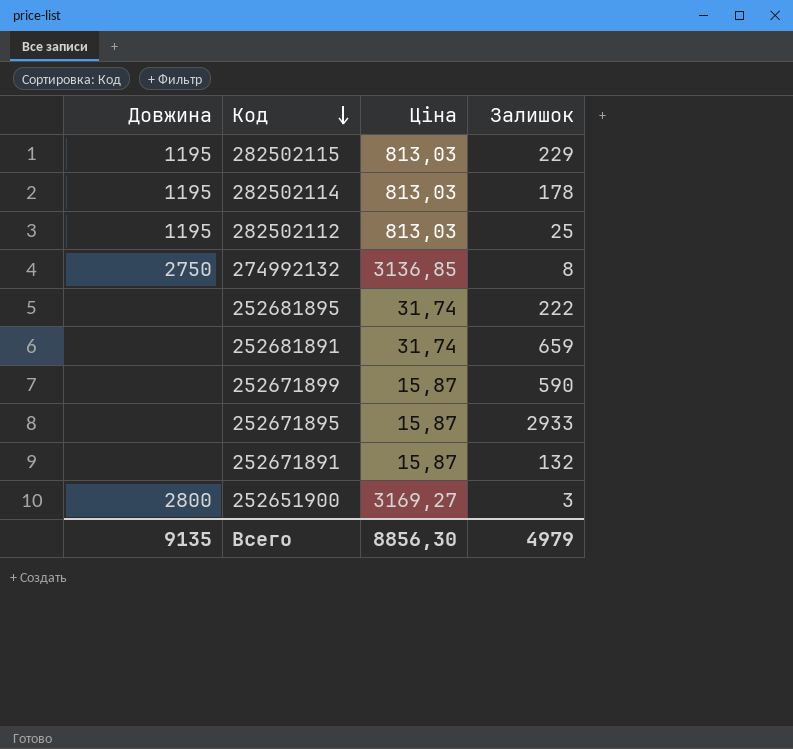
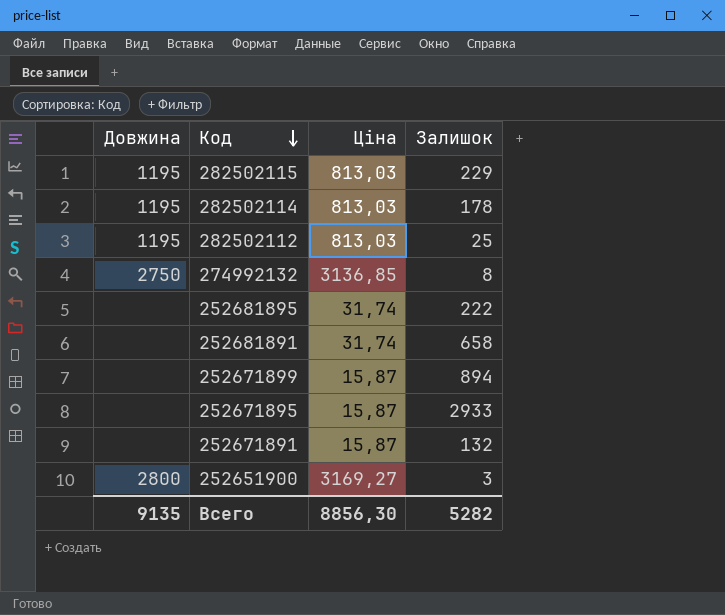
252681891 | Залишок: 659 -> 658
252671899 | Залишок: 590 -> 894
Всего | Залишок: 4979 -> 5282

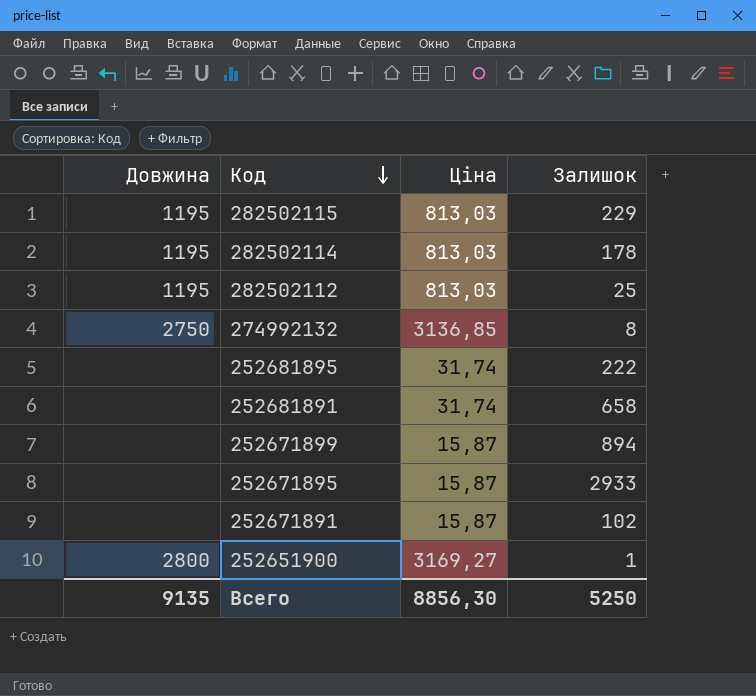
252671891 | Залишок: 132 -> 102
252651900 | Залишок: 3 -> 1
Всего | Залишок: 5282 -> 5250

